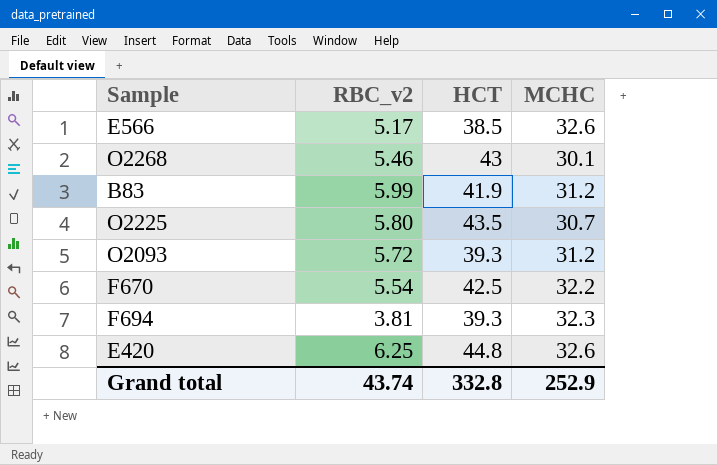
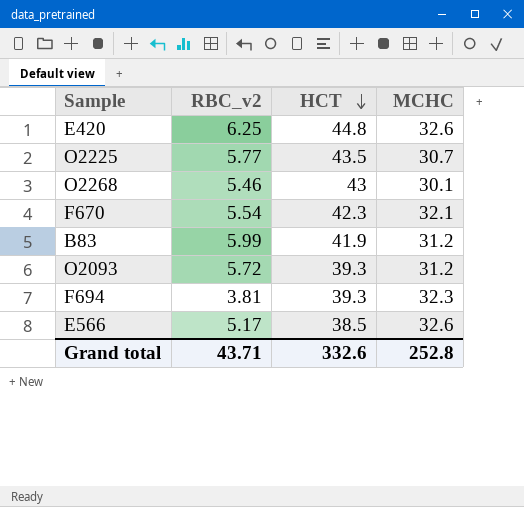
row order: none -> HCT descending
O2225 | RBC_v2: 5.80 -> 5.77
F670 | HCT: 42.5 -> 42.3
F670 | MCHC: 32.2 -> 32.1
Grand total | RBC_v2: 43.74 -> 43.71
Grand total | HCT: 332.8 -> 332.6
Grand total | MCHC: 252.9 -> 252.8

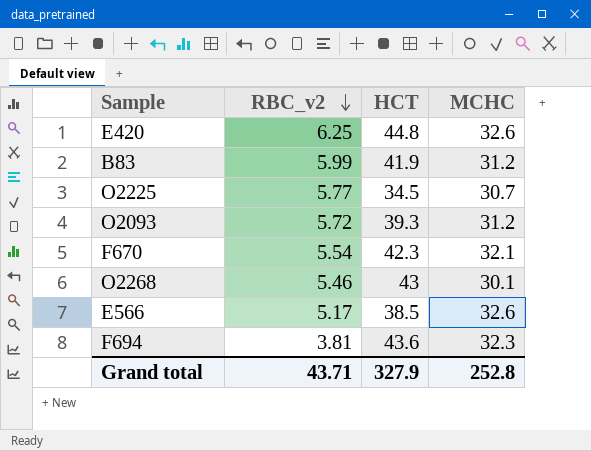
row order: HCT descending -> RBC_v2 descending
O2225 | HCT: 43.5 -> 34.5
F694 | HCT: 39.3 -> 43.6
Grand total | HCT: 332.6 -> 327.9

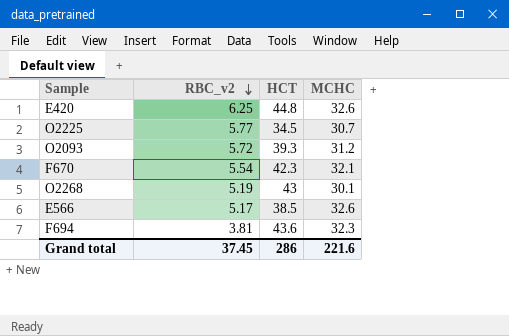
row B83: 5.99 | 41.9 | 31.2 -> none
O2268 | RBC_v2: 5.46 -> 5.19
Grand total | RBC_v2: 43.71 -> 37.45
Grand total | HCT: 327.9 -> 286
Grand total | MCHC: 252.8 -> 221.6

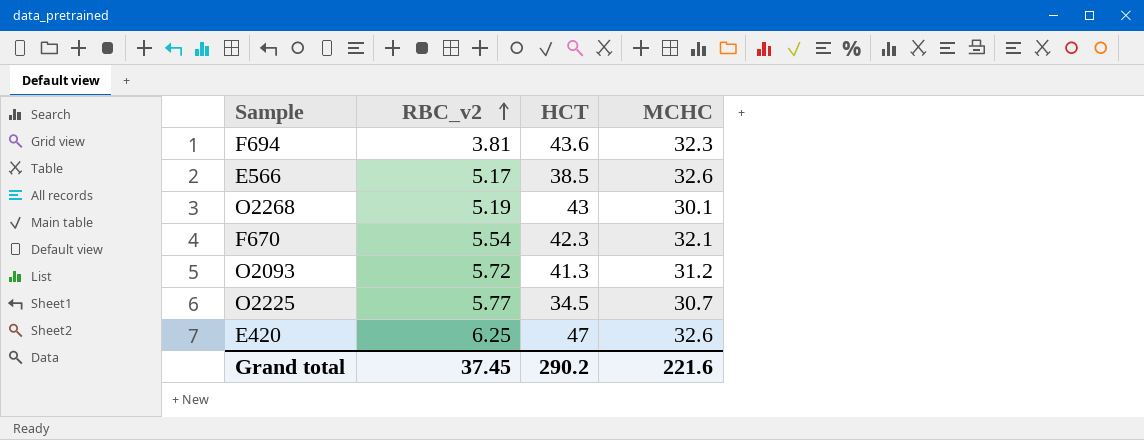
row order: RBC_v2 descending -> RBC_v2 ascending
O2093 | HCT: 39.3 -> 41.3
E420 | HCT: 44.8 -> 47
Grand total | HCT: 286 -> 290.2

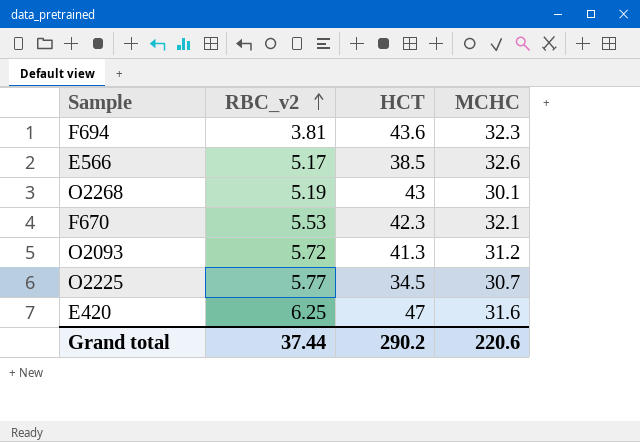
F670 | RBC_v2: 5.54 -> 5.53
E420 | MCHC: 32.6 -> 31.6
Grand total | RBC_v2: 37.45 -> 37.44
Grand total | MCHC: 221.6 -> 220.6

